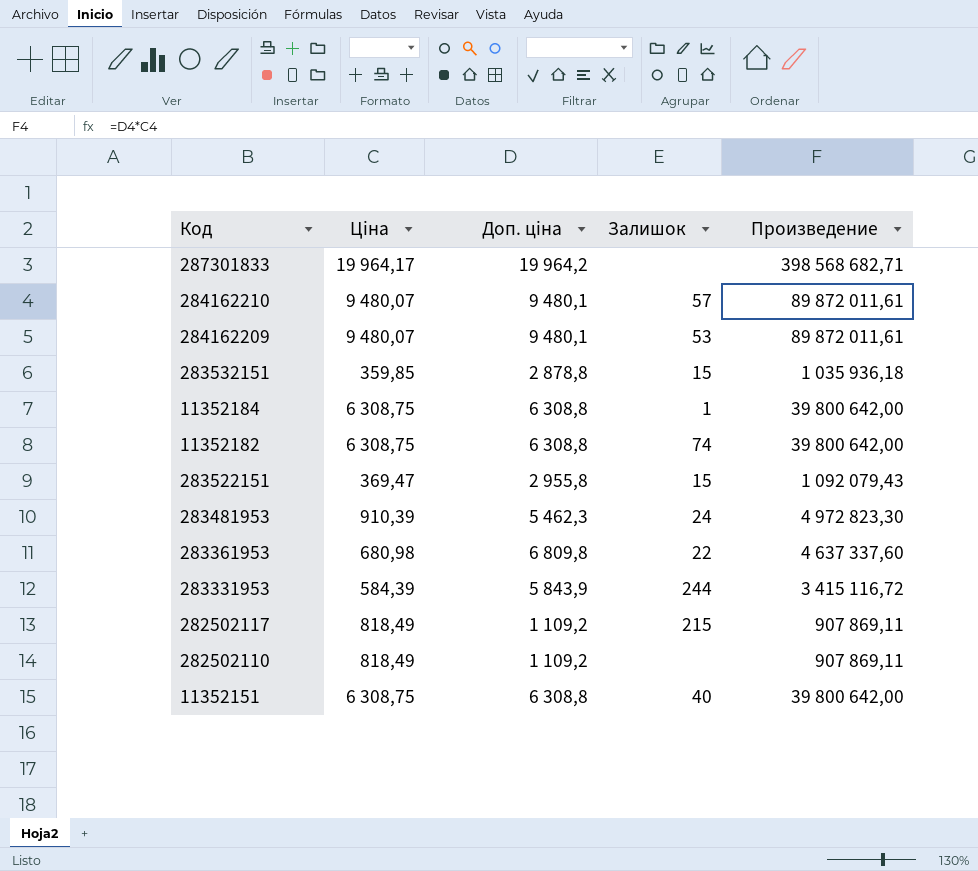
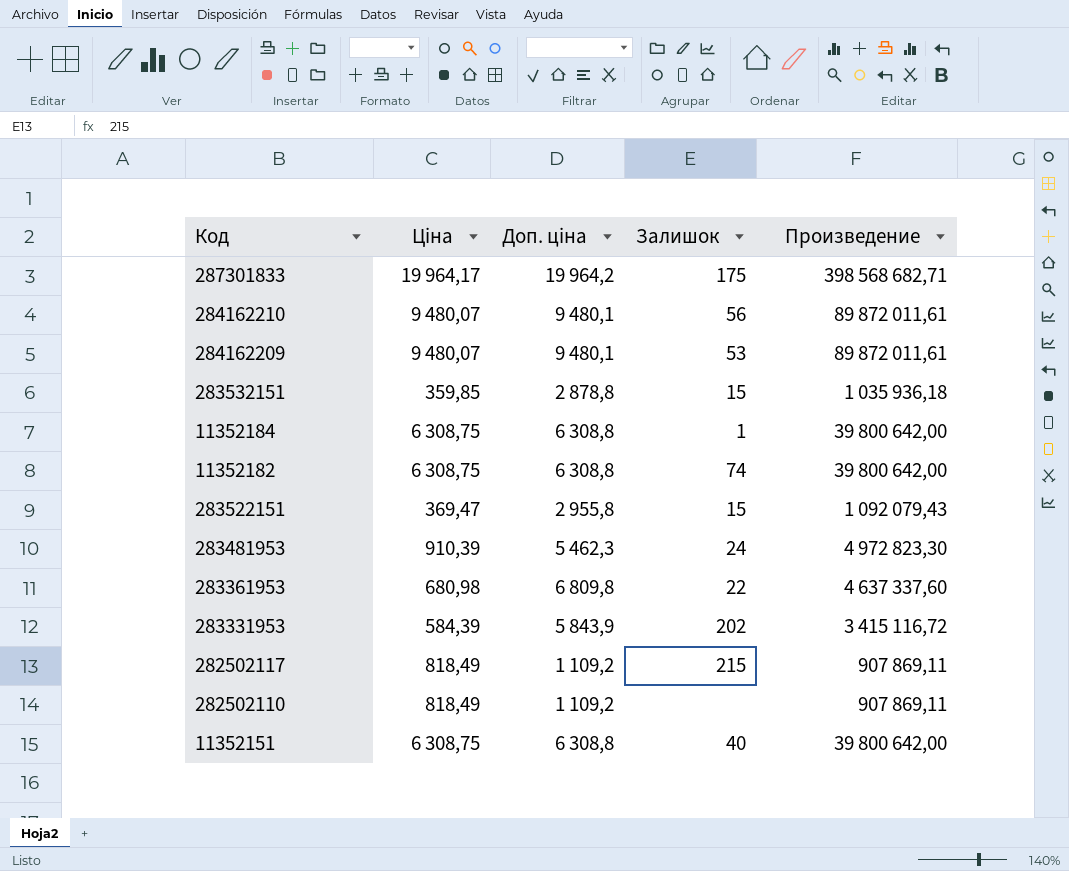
287301833 | Залишок: none -> 175
284162210 | Залишок: 57 -> 56
283331953 | Залишок: 244 -> 202

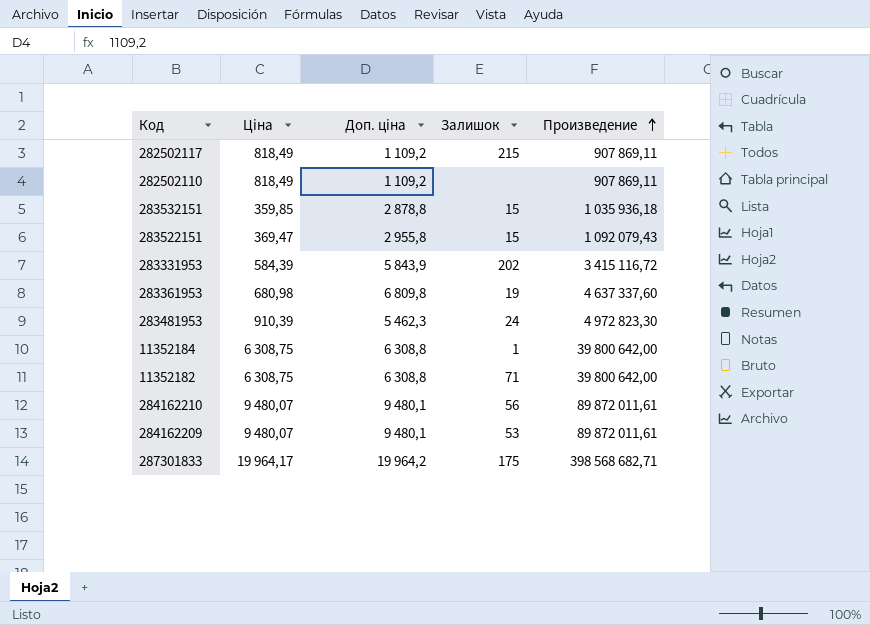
row order: none -> Произведение ascending
row 11352151: 6 308,75 | 6 308,8 | 40 | 39 800 642,00 -> none
283361953 | Залишок: 22 -> 19
11352182 | Залишок: 74 -> 71

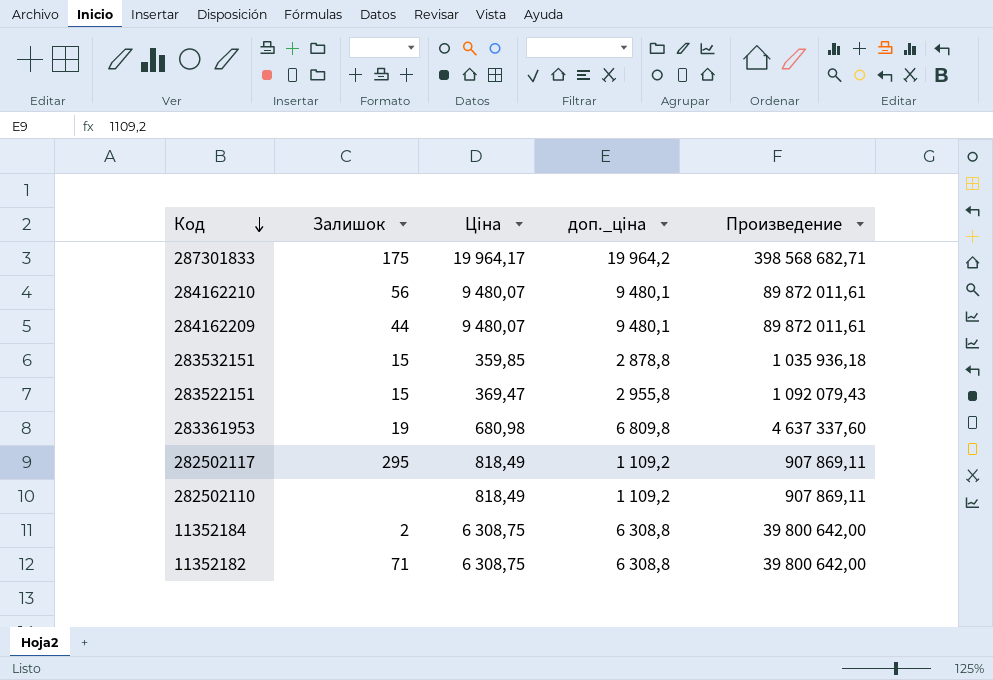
row order: Произведение ascending -> Код descending
column Залишок | position: 4 -> 2
column name: Доп. ціна -> доп._ціна
row 283331953: 584,39 | 5 843,9 | 202 | 3 415 116,72 -> none
row 283481953: 910,39 | 5 462,3 | 24 | 4 972 823,30 -> none
284162209 | Залишок: 53 -> 44
282502117 | Залишок: 215 -> 295
11352184 | Залишок: 1 -> 2

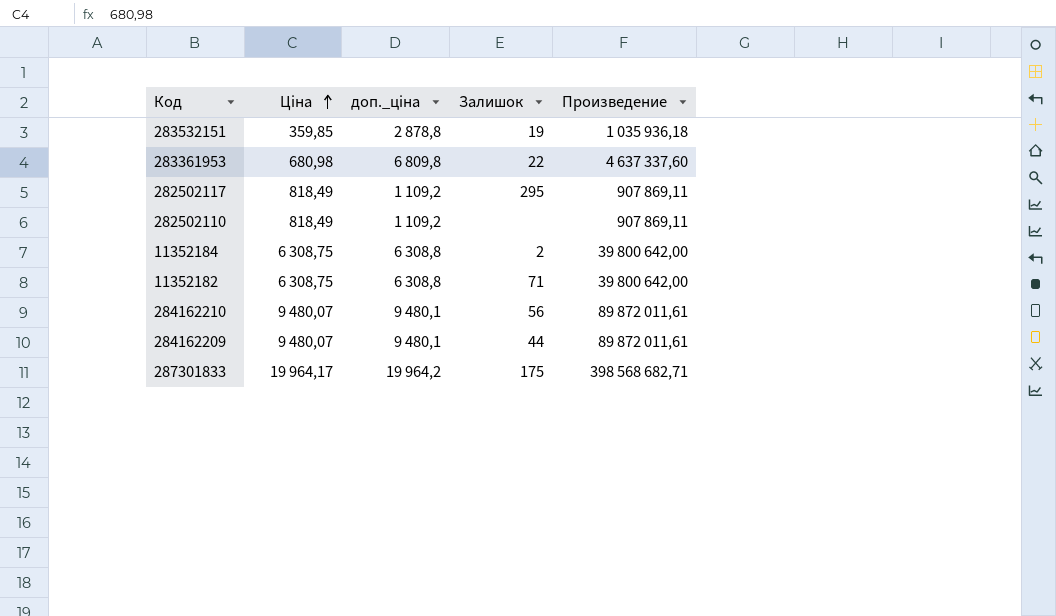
row order: Код descending -> Ціна ascending
column Залишок | position: 2 -> 4
row 283522151: 15 | 369,47 | 2 955,8 | 1 092 079,43 -> none
283532151 | Залишок: 15 -> 19
283361953 | Залишок: 19 -> 22

